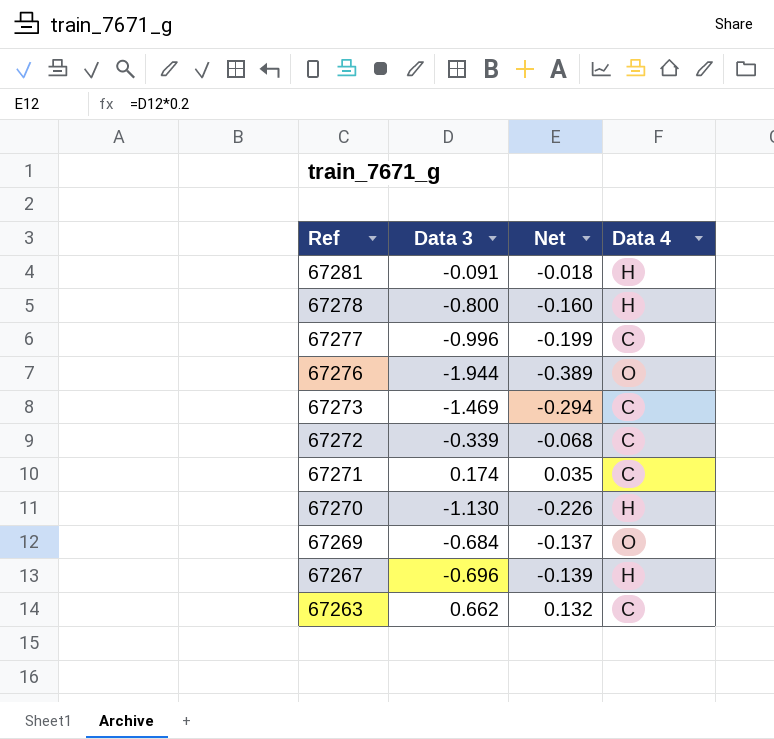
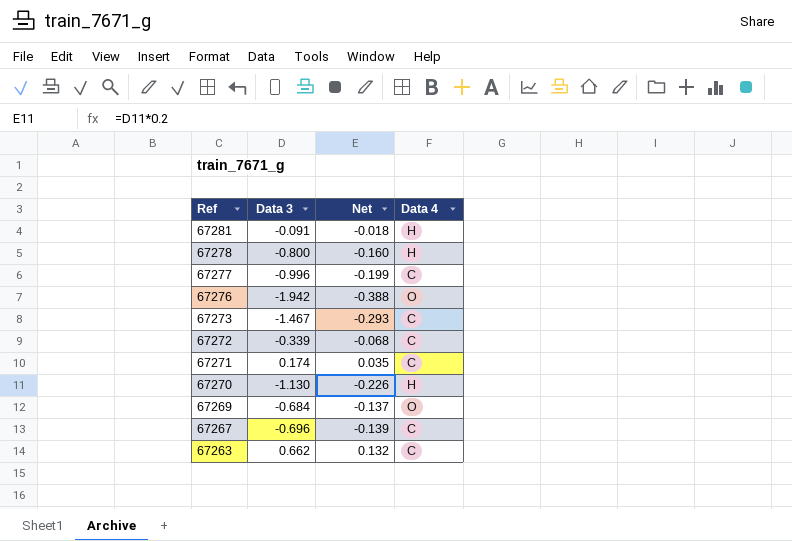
67276 | Data 3: -1.944 -> -1.942
67276 | Net: -0.389 -> -0.388
67273 | Data 3: -1.469 -> -1.467
67273 | Net: -0.294 -> -0.293
67267 | Data 4: H -> C

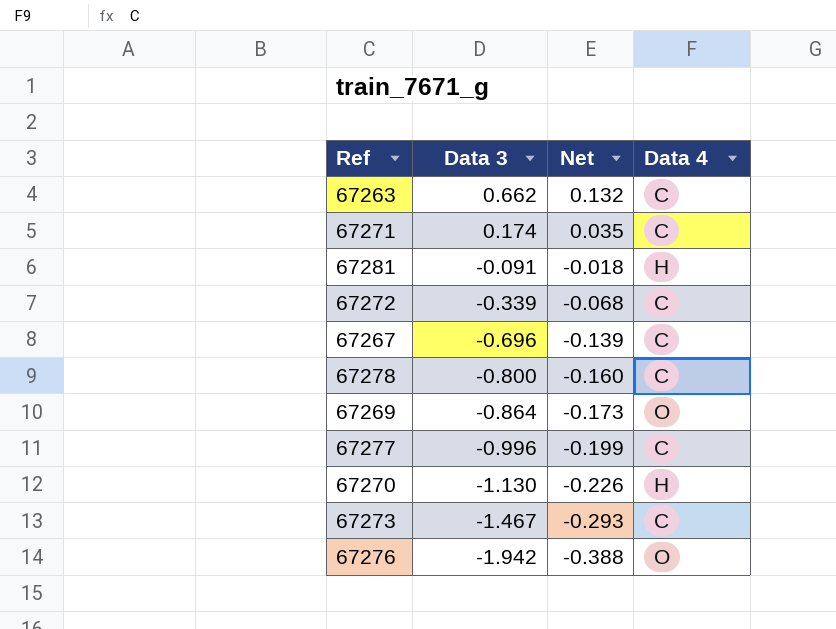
row order: Ref descending -> Data 3 descending
67278 | Data 4: H -> C
67269 | Data 3: -0.684 -> -0.864
67269 | Net: -0.137 -> -0.173

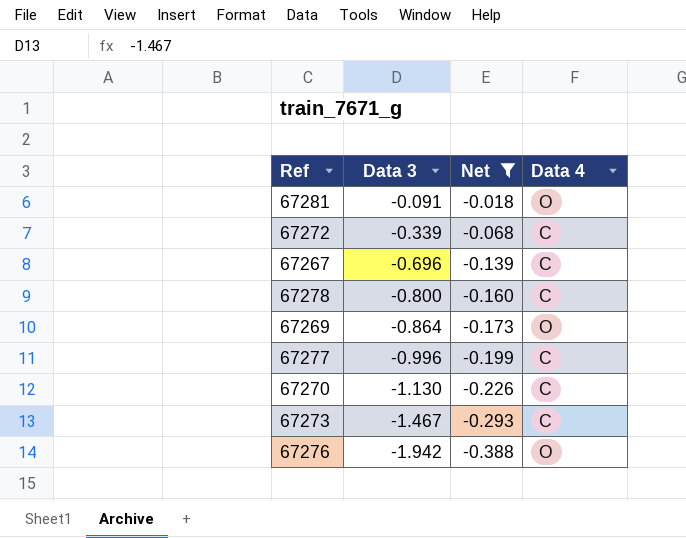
filter: none -> Net <= -0.018
67281 | Data 4: H -> O
67270 | Data 4: H -> C

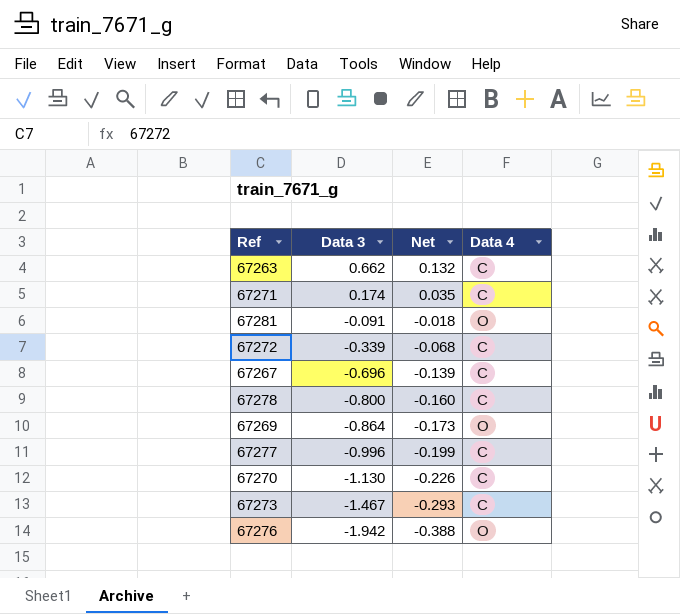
filter: Net <= -0.018 -> none

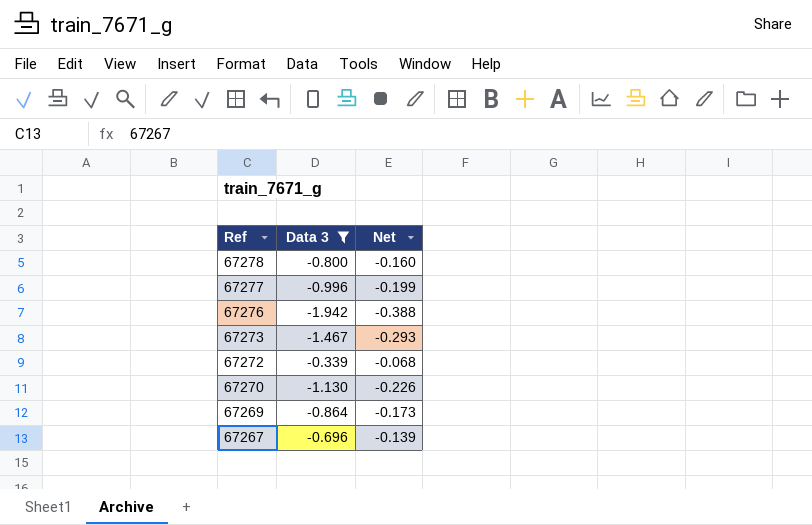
filter: none -> Data 3 <= -0.339
row order: Data 3 descending -> Ref descending
column Data 4 | position: 4 -> none

